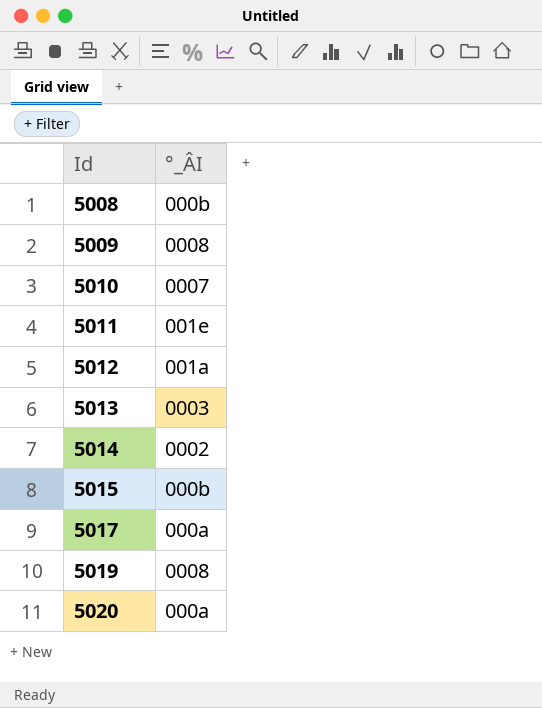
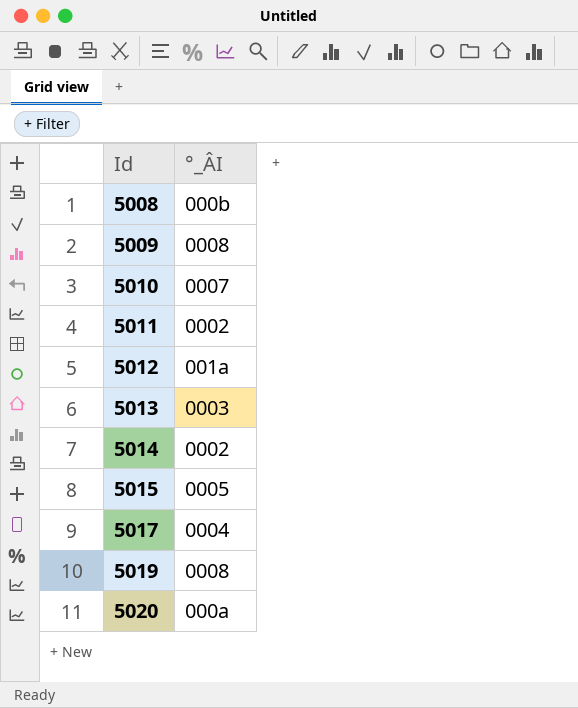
5011 | °_ÂI: 001e -> 0002
5015 | °_ÂI: 000b -> 0005
5017 | °_ÂI: 000a -> 0004

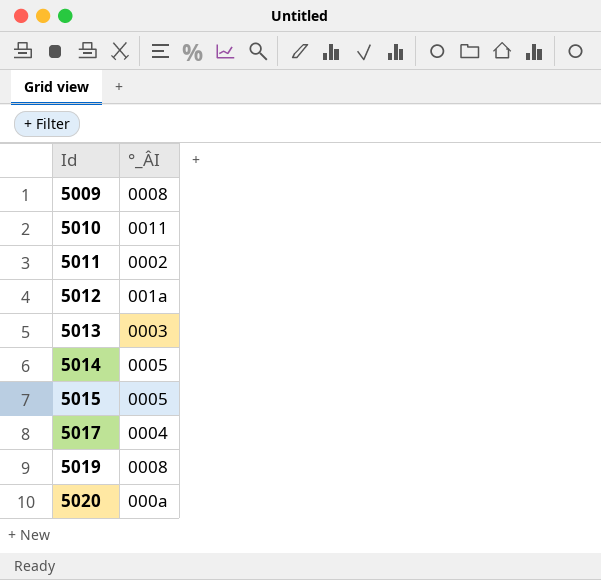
row 5008: 000b -> none
5010 | °_ÂI: 0007 -> 0011
5014 | °_ÂI: 0002 -> 0005

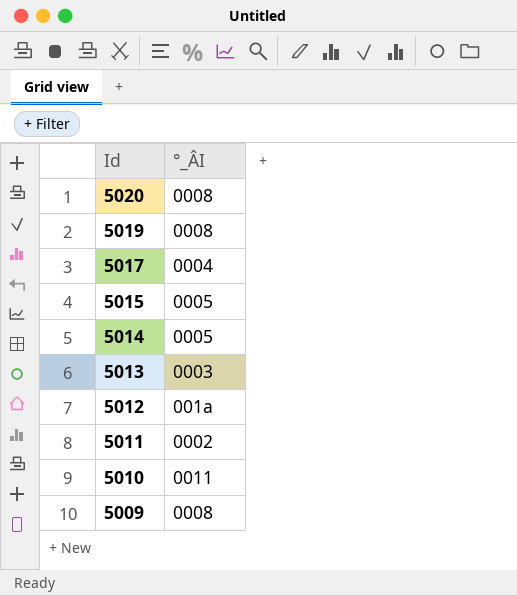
row order: Id ascending -> Id descending
5020 | °_ÂI: 000a -> 0008

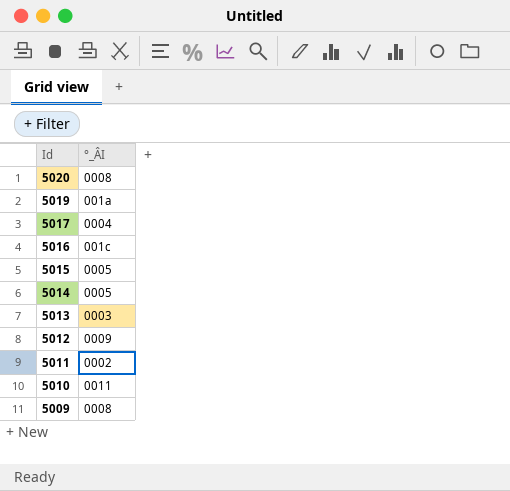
5019 | °_ÂI: 0008 -> 001a
row 5016: none -> 001c
5012 | °_ÂI: 001a -> 0009

